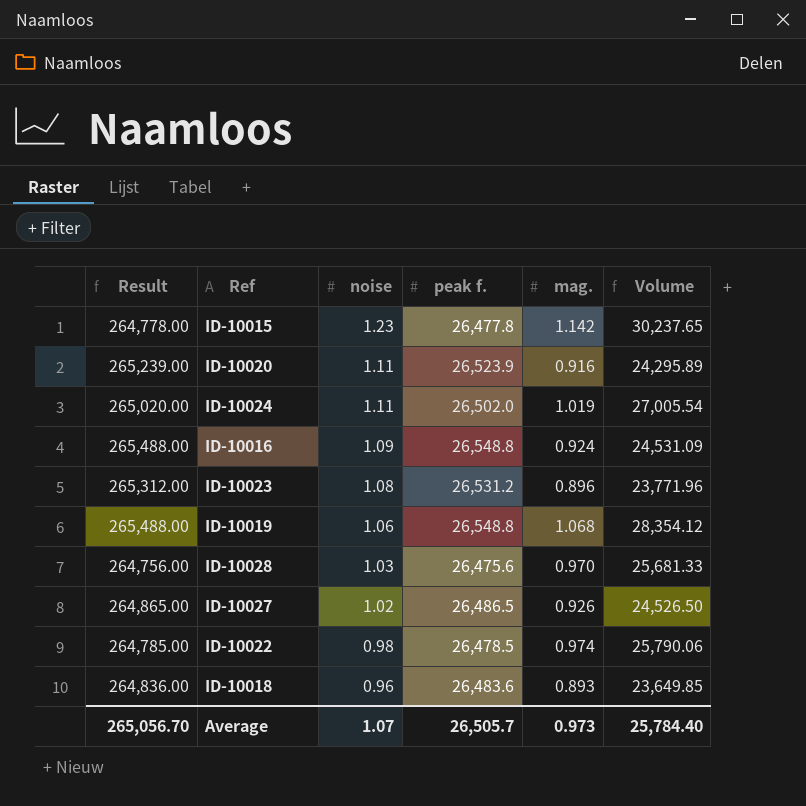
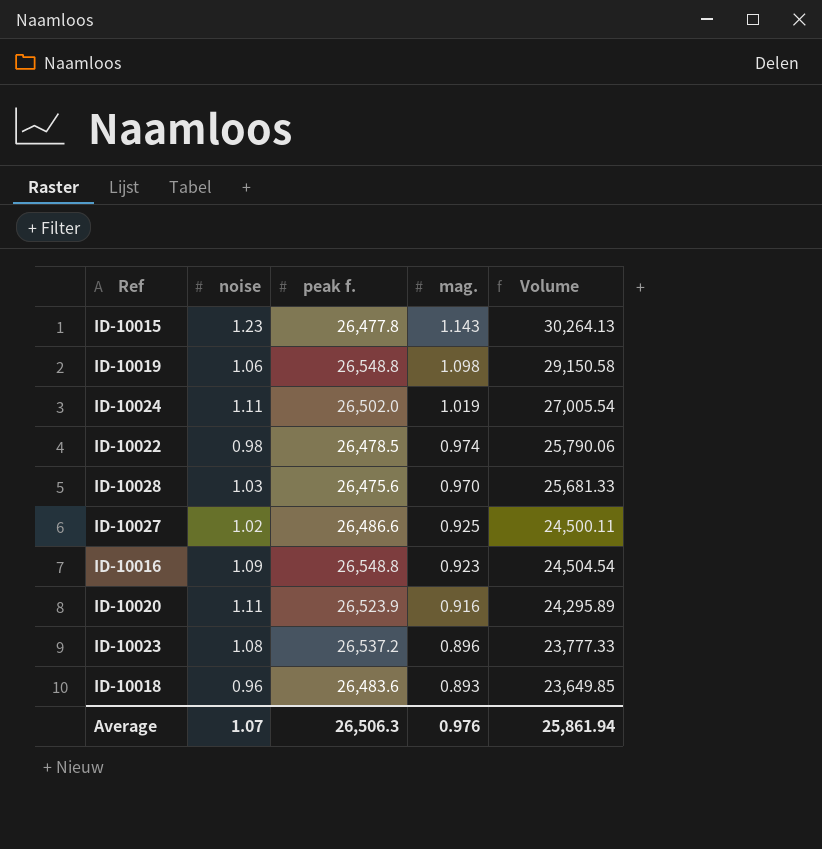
row order: noise descending -> mag. descending
column Result | formula: [peak f.] * 10 -> none
ID-10015 | mag.: 1.142 -> 1.143
ID-10015 | Volume: 30,237.65 -> 30,264.13
ID-10019 | mag.: 1.068 -> 1.098
ID-10019 | Volume: 28,354.12 -> 29,150.58
ID-10027 | peak f.: 26,486.5 -> 26,486.6
ID-10027 | mag.: 0.926 -> 0.925
ID-10027 | Volume: 24,526.50 -> 24,500.11
ID-10016 | mag.: 0.924 -> 0.923
ID-10016 | Volume: 24,531.09 -> 24,504.54
ID-10023 | peak f.: 26,531.2 -> 26,537.2
ID-10023 | Volume: 23,771.96 -> 23,777.33
Average | peak f.: 26,505.7 -> 26,506.3
Average | mag.: 0.973 -> 0.976
Average | Volume: 25,784.40 -> 25,861.94

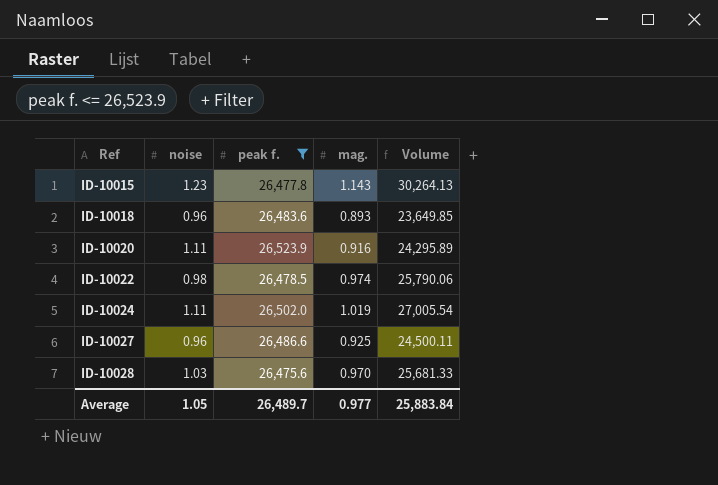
filter: none -> peak f. <= 26,523.9
row order: mag. descending -> Ref ascending
ID-10027 | noise: 1.02 -> 0.96
Average | noise: 1.07 -> 1.05
Average | peak f.: 26,506.3 -> 26,489.7
Average | mag.: 0.976 -> 0.977
Average | Volume: 25,861.94 -> 25,883.84

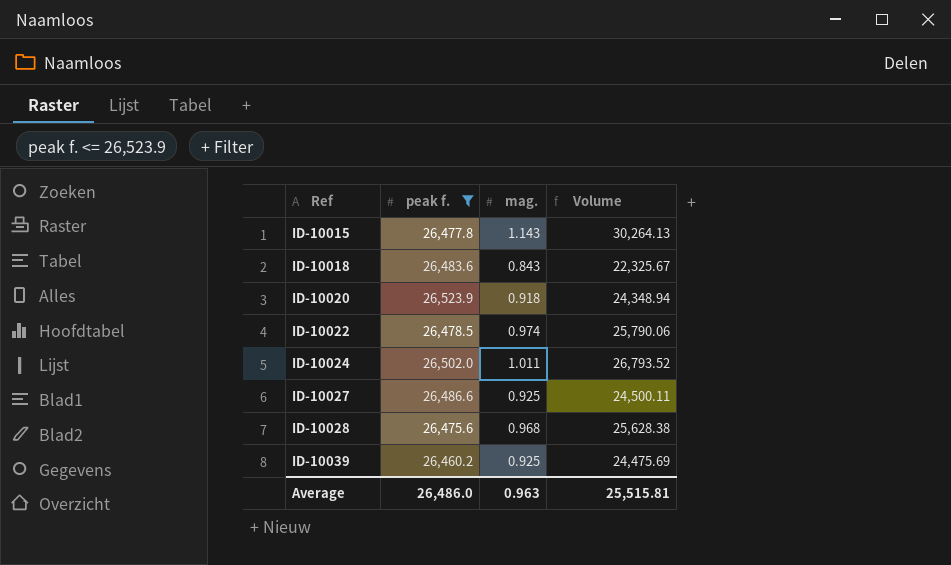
column noise | position: 2 -> none
ID-10018 | mag.: 0.893 -> 0.843
ID-10018 | Volume: 23,649.85 -> 22,325.67
ID-10020 | mag.: 0.916 -> 0.918
ID-10020 | Volume: 24,295.89 -> 24,348.94
ID-10024 | mag.: 1.019 -> 1.011
ID-10024 | Volume: 27,005.54 -> 26,793.52
ID-10028 | mag.: 0.970 -> 0.968
ID-10028 | Volume: 25,681.33 -> 25,628.38
row ID-10039: none -> 26,460.2 | 0.925 | 24,475.69
Average | peak f.: 26,489.7 -> 26,486.0
Average | mag.: 0.977 -> 0.963
Average | Volume: 25,883.84 -> 25,515.81

